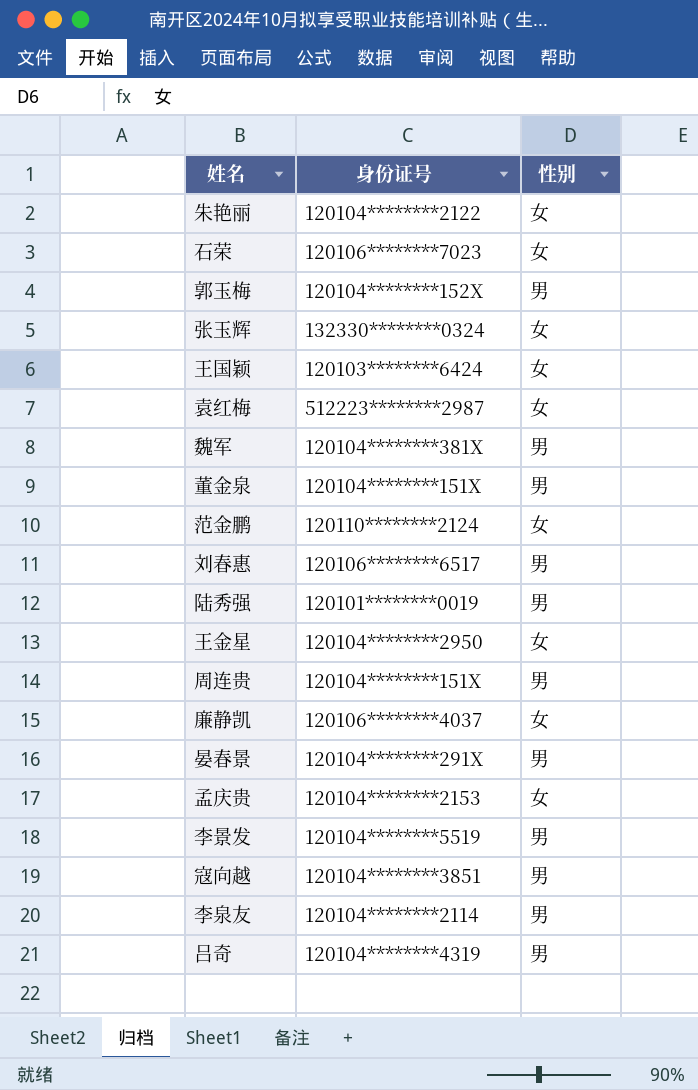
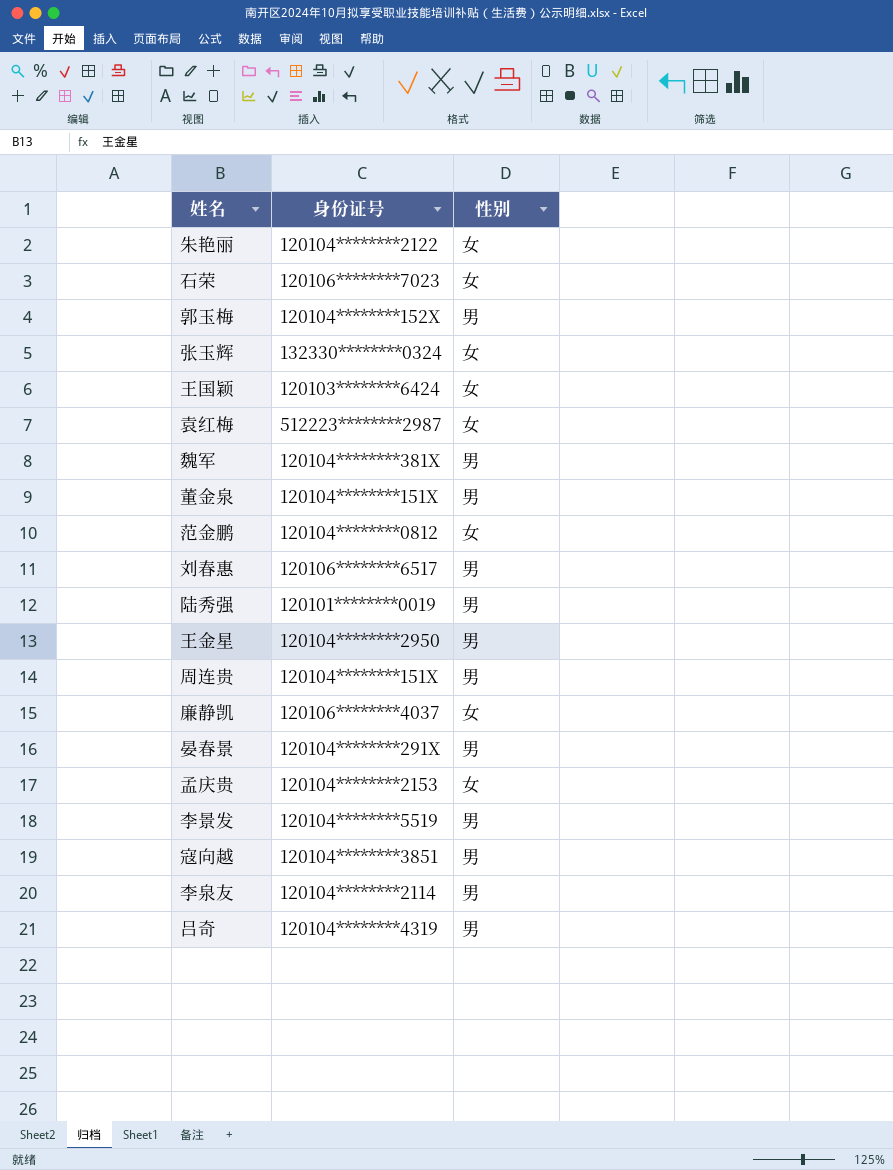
范金鹏 | 身份证号: 120110********2124 -> 120104********0812
王金星 | 性别: 女 -> 男

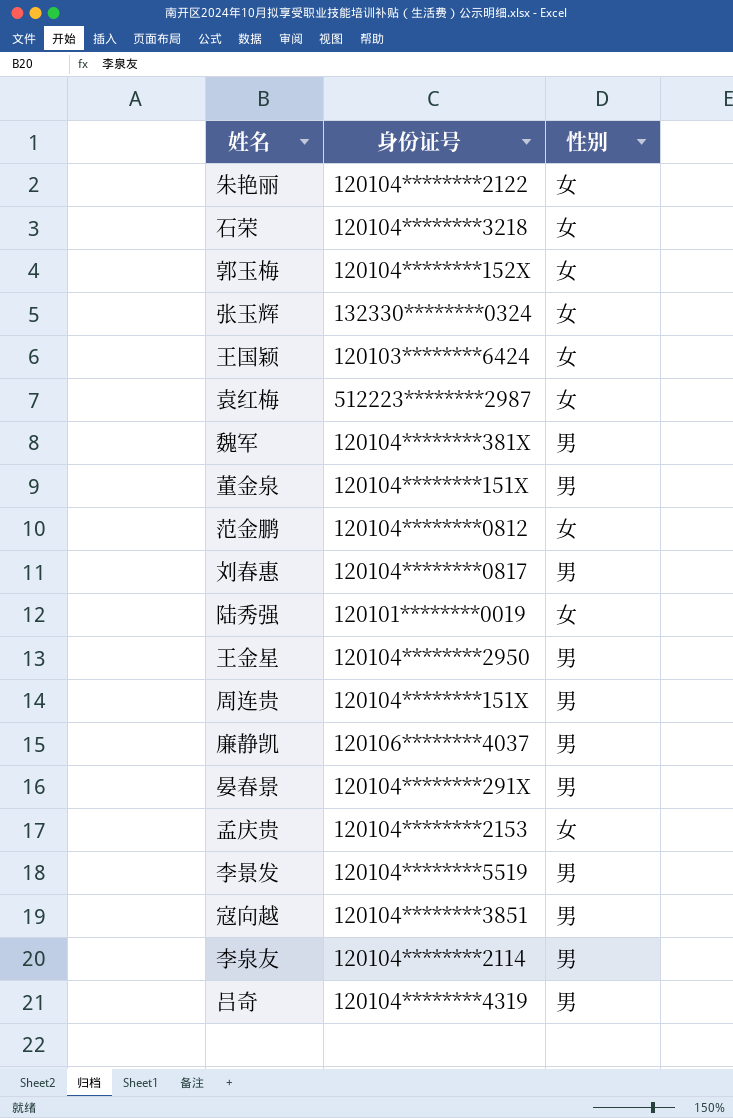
石荣 | 身份证号: 120106********7023 -> 120104********3218
郭玉梅 | 性别: 男 -> 女
刘春惠 | 身份证号: 120106********6517 -> 120104********0817
陆秀强 | 性别: 男 -> 女
廉静凯 | 性别: 女 -> 男

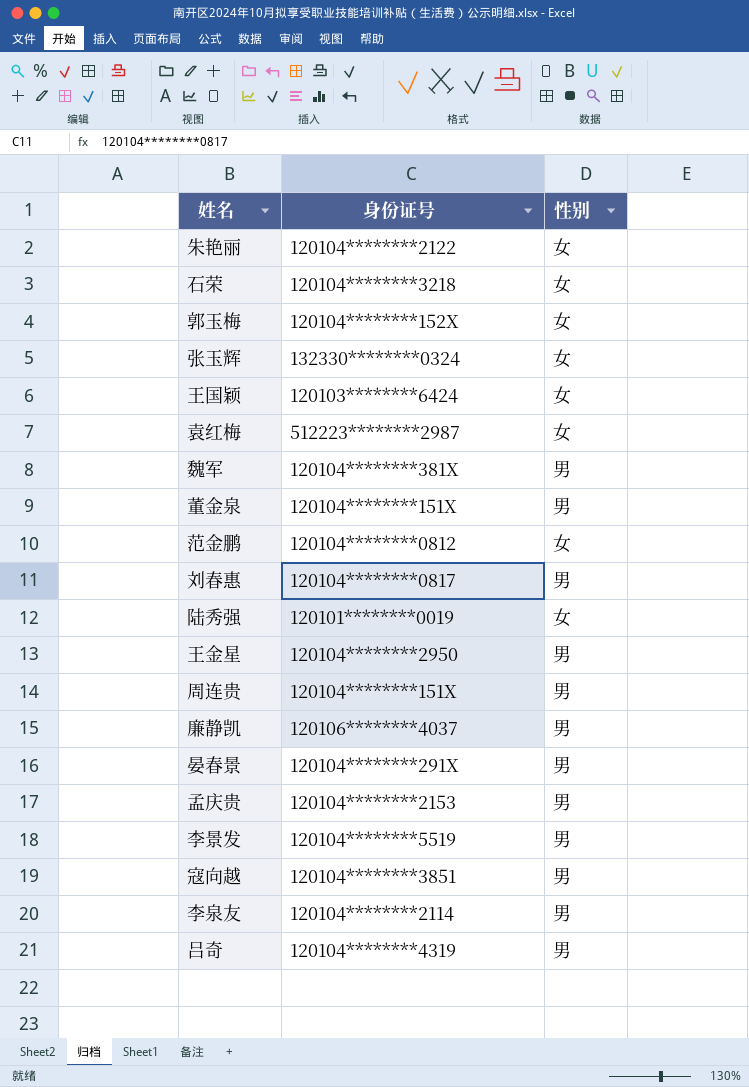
孟庆贵 | 性别: 女 -> 男

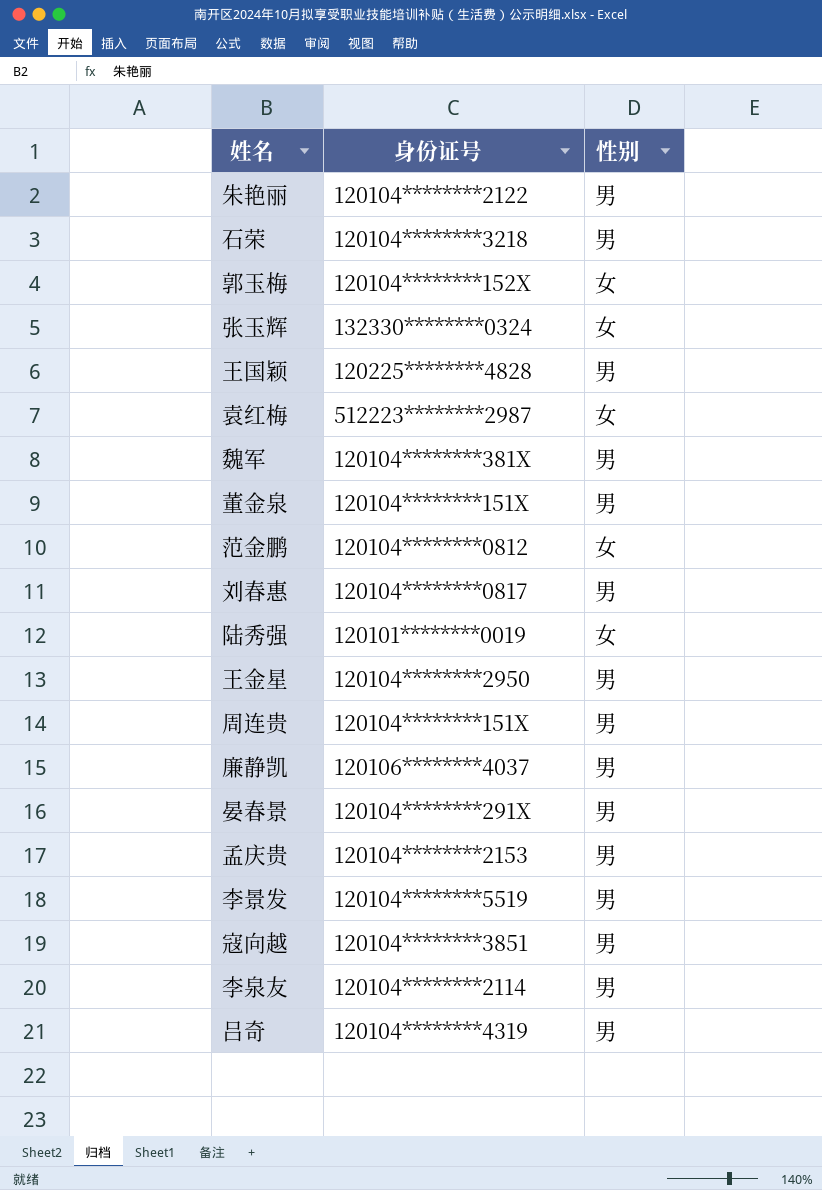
朱艳丽 | 性别: 女 -> 男
石荣 | 性别: 女 -> 男
王国颖 | 身份证号: 120103********6424 -> 120225********4828
王国颖 | 性别: 女 -> 男

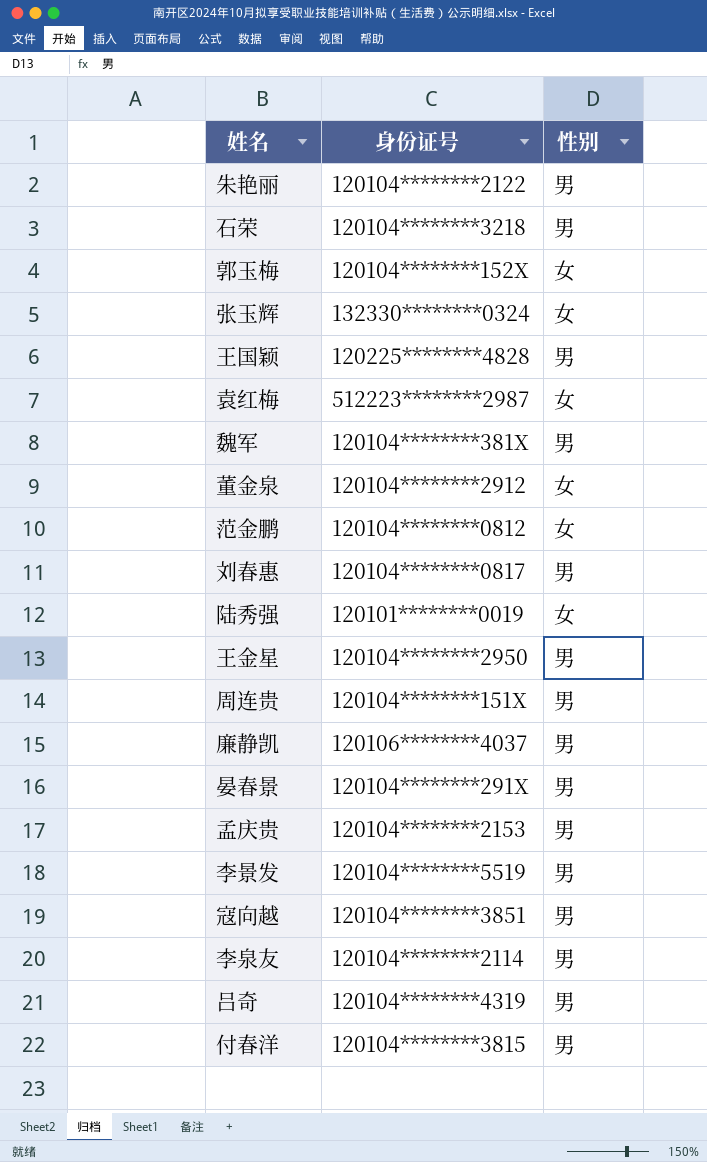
董金泉 | 身份证号: 120104********151X -> 120104********2912
董金泉 | 性别: 男 -> 女
row 付春洋: none -> 120104********3815 | 男

